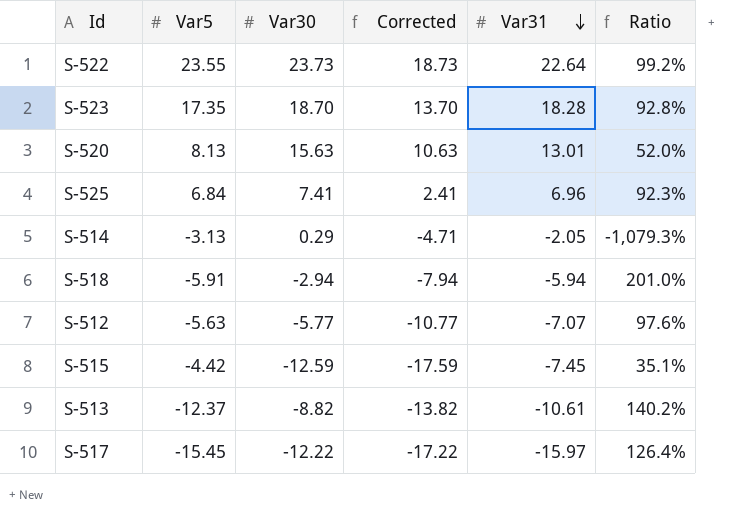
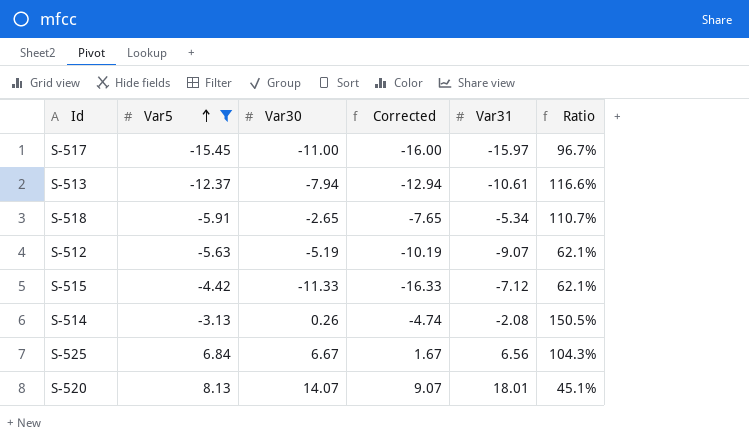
filter: none -> Var5 <= 8.13
row order: Var31 descending -> Var5 ascending
column Ratio | formula: [Var5] / [Var30] -> [Var5] / [Var31]
S-517 | Var30: -12.22 -> -11.00
S-517 | Corrected: -17.22 -> -16.00
S-513 | Var30: -8.82 -> -7.94
S-513 | Corrected: -13.82 -> -12.94
S-518 | Var30: -2.94 -> -2.65
S-518 | Corrected: -7.94 -> -7.65
S-518 | Var31: -5.94 -> -5.34
S-512 | Var30: -5.77 -> -5.19
S-512 | Corrected: -10.77 -> -10.19
S-512 | Var31: -7.07 -> -9.07
S-515 | Var30: -12.59 -> -11.33
S-515 | Corrected: -17.59 -> -16.33
S-515 | Var31: -7.45 -> -7.12
S-514 | Var30: 0.29 -> 0.26
S-514 | Corrected: -4.71 -> -4.74
S-514 | Var31: -2.05 -> -2.08
S-525 | Var30: 7.41 -> 6.67
S-525 | Corrected: 2.41 -> 1.67
S-525 | Var31: 6.96 -> 6.56
S-520 | Var30: 15.63 -> 14.07
S-520 | Corrected: 10.63 -> 9.07
S-520 | Var31: 13.01 -> 18.01

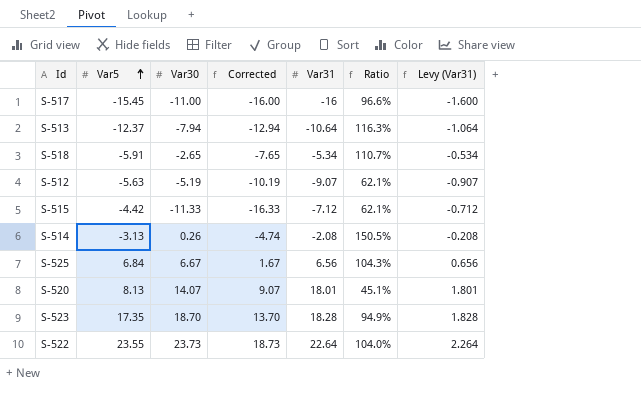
filter: Var5 <= 8.13 -> none
column Levy (Var31) | formula: none -> [Var31] * 0.1
S-517 | Var31: -15.97 -> -16
S-517 | Ratio: 96.7% -> 96.6%
S-513 | Var31: -10.61 -> -10.64
S-513 | Ratio: 116.6% -> 116.3%

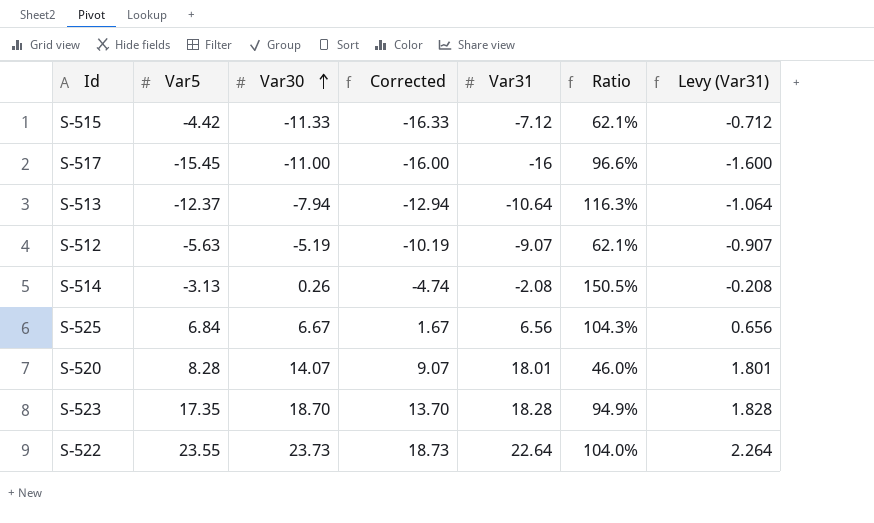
row order: Var5 ascending -> Var30 ascending
row S-518: -5.91 | -2.65 | -7.65 | -5.34 | 110.7% | -0.534 -> none
S-520 | Var5: 8.13 -> 8.28
S-520 | Ratio: 45.1% -> 46.0%

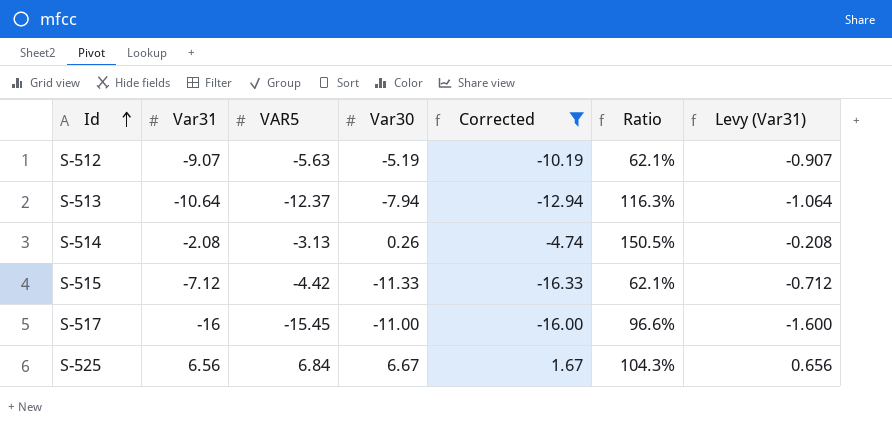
filter: none -> Corrected <= 1.67
row order: Var30 ascending -> Id ascending
column Var31 | position: 5 -> 2
column name: Var5 -> VAR5

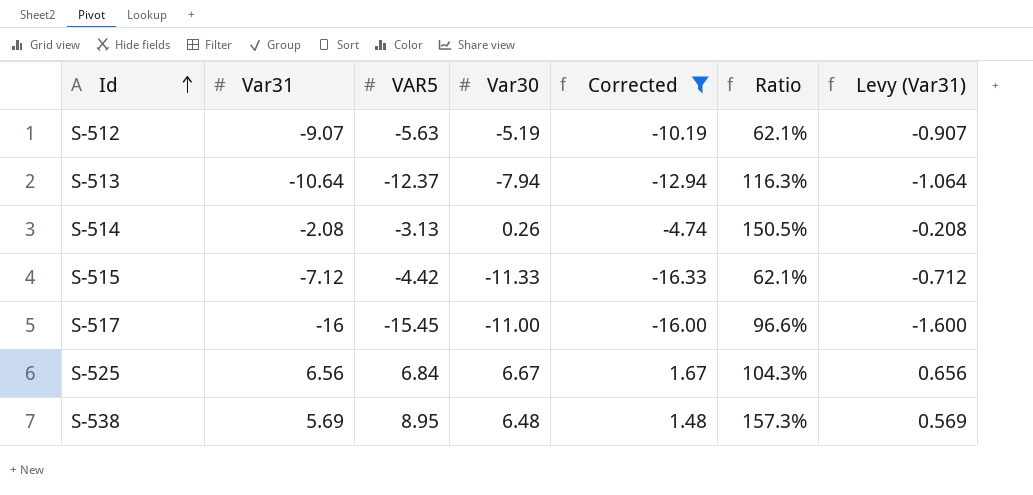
row S-538: none -> 5.69 | 8.95 | 6.48 | 1.48 | 157.3% | 0.569

